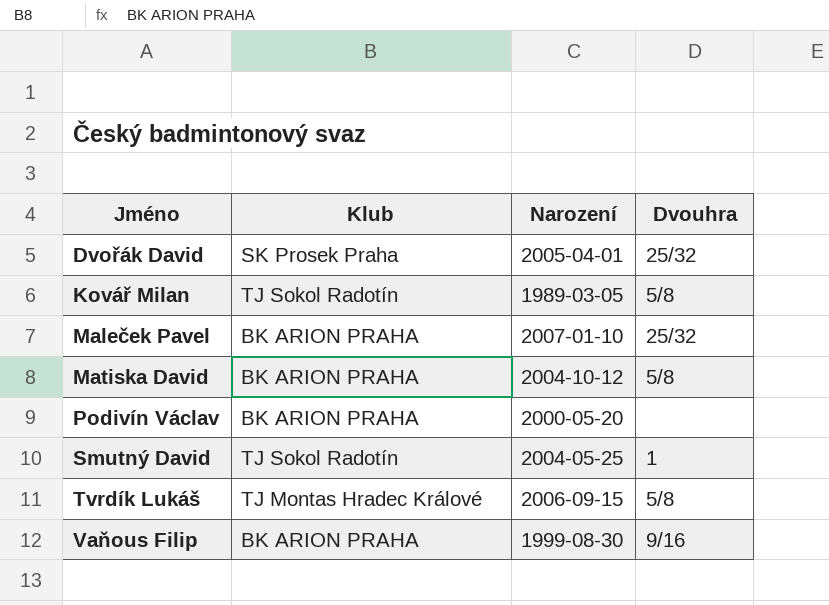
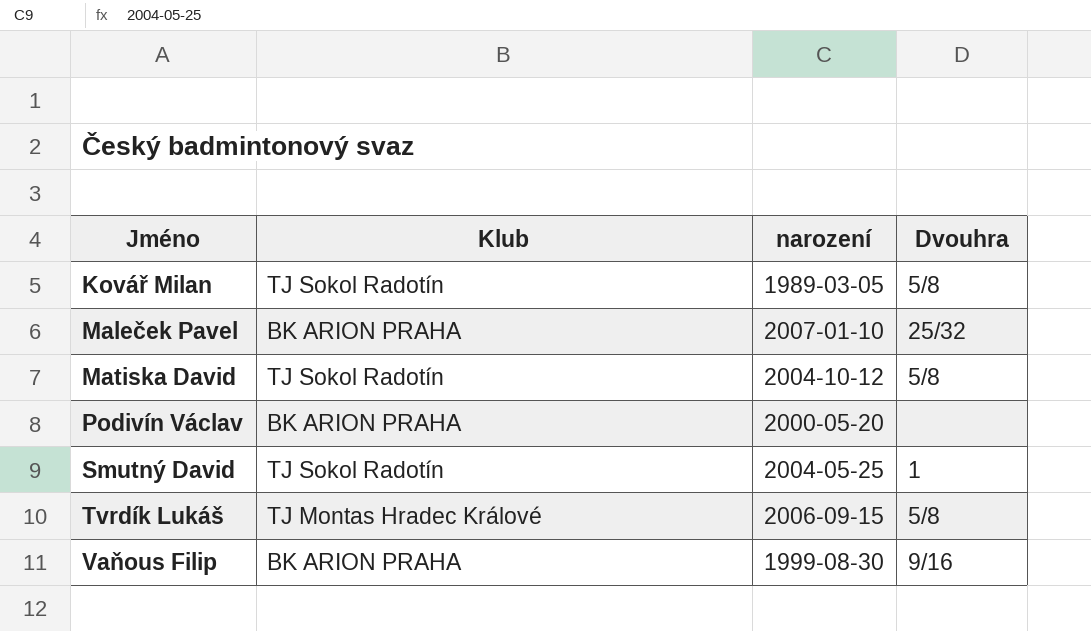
column name: Narození -> narození
row Dvořák David: SK Prosek Praha | 2005-04-01 | 25/32 -> none
Matiska David | Klub: BK ARION PRAHA -> TJ Sokol Radotín

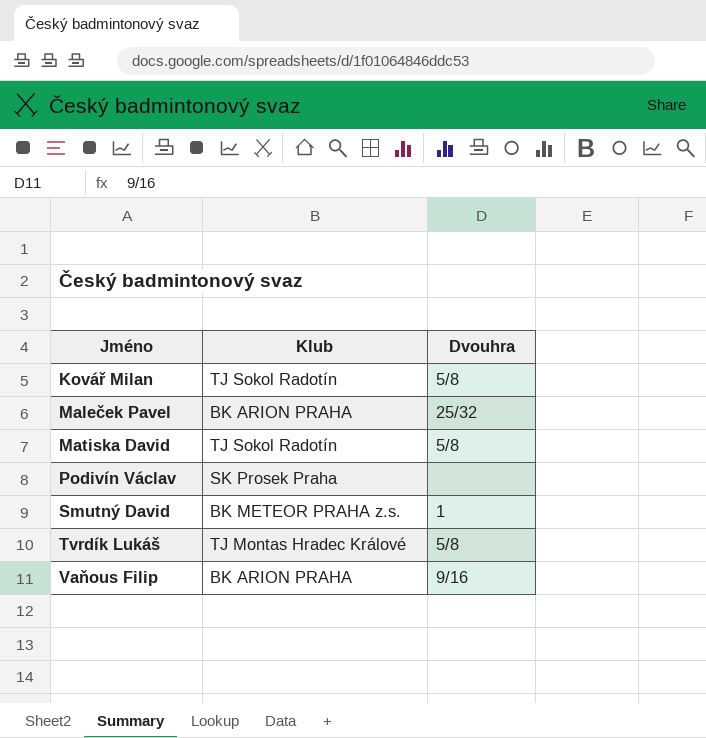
column narození | position: 3 -> none
Podivín Václav | Klub: BK ARION PRAHA -> SK Prosek Praha
Smutný David | Klub: TJ Sokol Radotín -> BK METEOR PRAHA z.s.

